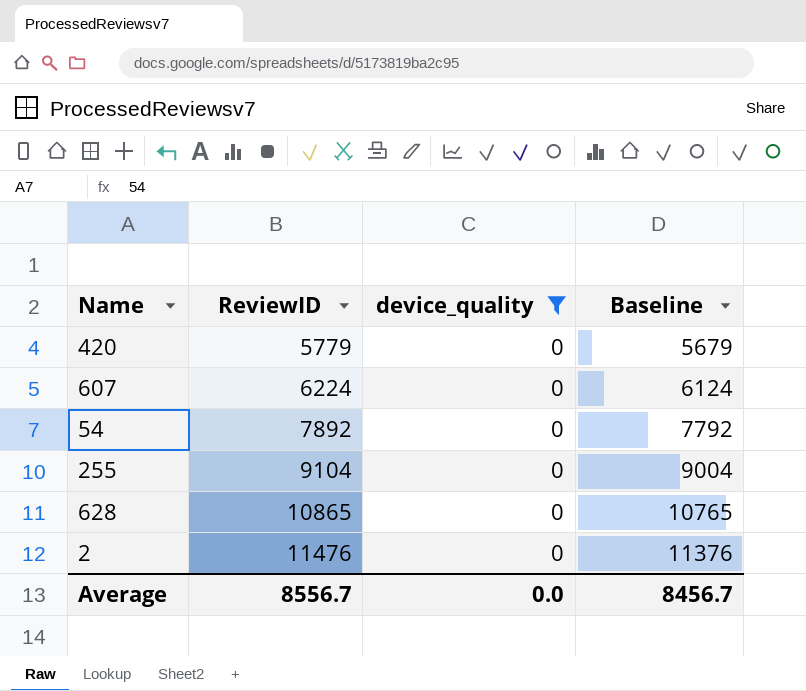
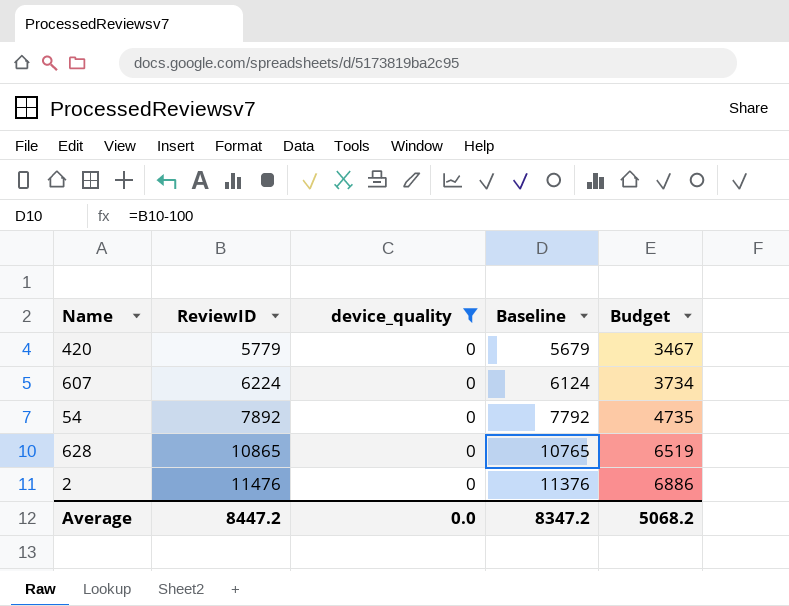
column Budget | formula: none -> [ReviewID] * 0.6
row 255: 9104 | 0 | 9004 -> none
Average | ReviewID: 8556.7 -> 8447.2
Average | Baseline: 8456.7 -> 8347.2

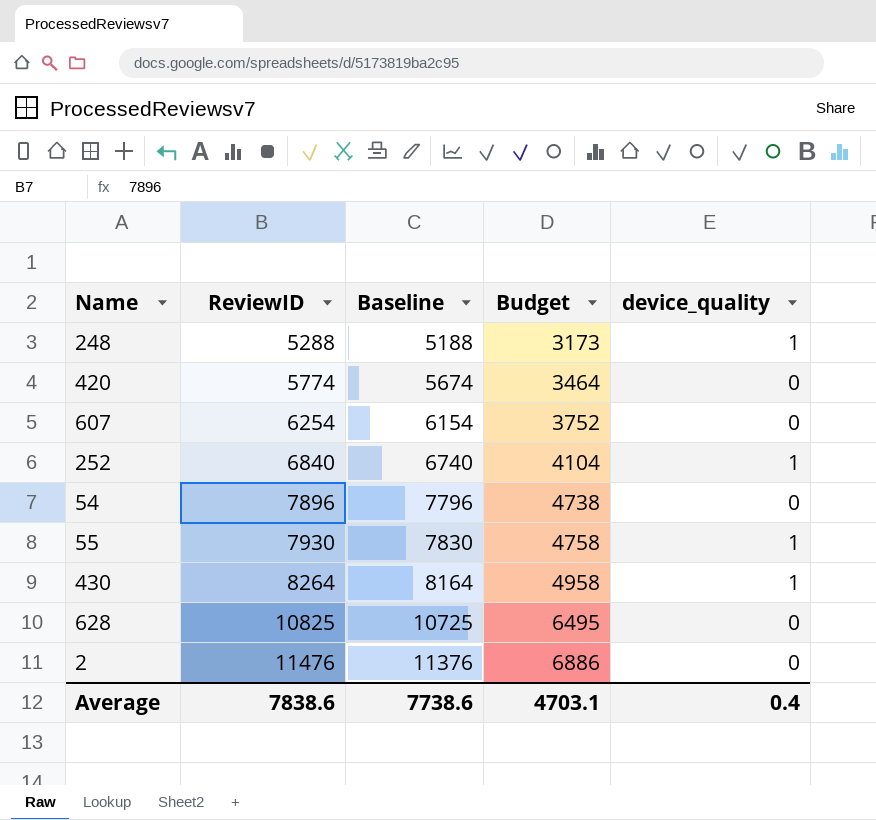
filter: device_quality = 0 -> none
column device_quality | position: 3 -> 5
420 | ReviewID: 5779 -> 5774
420 | Baseline: 5679 -> 5674
420 | Budget: 3467 -> 3464
607 | ReviewID: 6224 -> 6254
607 | Baseline: 6124 -> 6154
607 | Budget: 3734 -> 3752
54 | ReviewID: 7892 -> 7896
54 | Baseline: 7792 -> 7796
54 | Budget: 4735 -> 4738
628 | ReviewID: 10865 -> 10825
628 | Baseline: 10765 -> 10725
628 | Budget: 6519 -> 6495
Average | ReviewID: 8447.2 -> 7838.6
Average | Baseline: 8347.2 -> 7738.6
Average | Budget: 5068.2 -> 4703.1
Average | device_quality: 0.0 -> 0.4

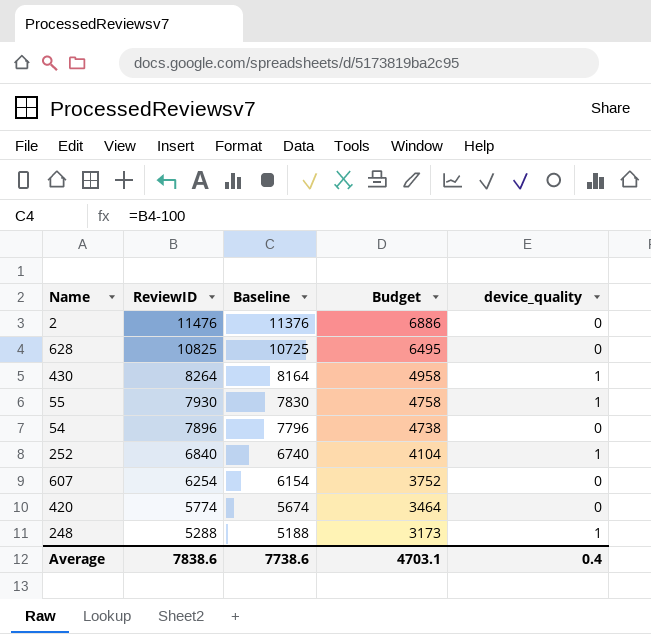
row order: ReviewID ascending -> ReviewID descending

